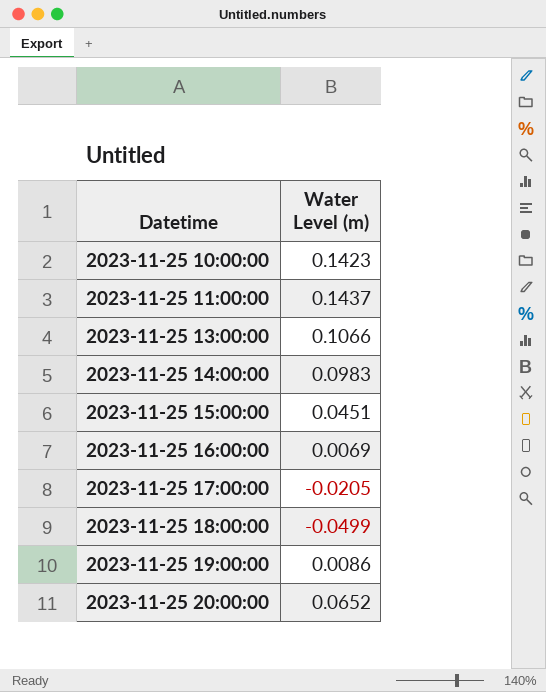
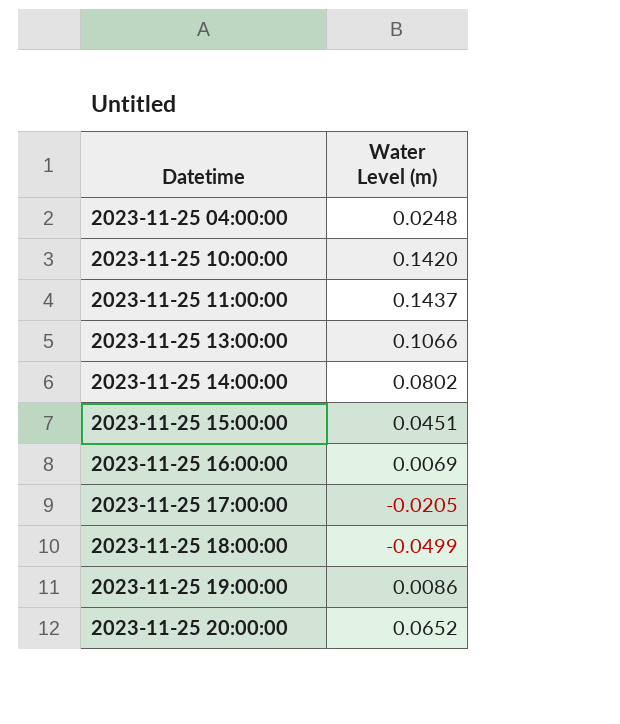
row 2023-11-25 04:00:00: none -> 0.0248
2023-11-25 10:00:00 | Water Level (m): 0.1423 -> 0.1420
2023-11-25 14:00:00 | Water Level (m): 0.0983 -> 0.0802

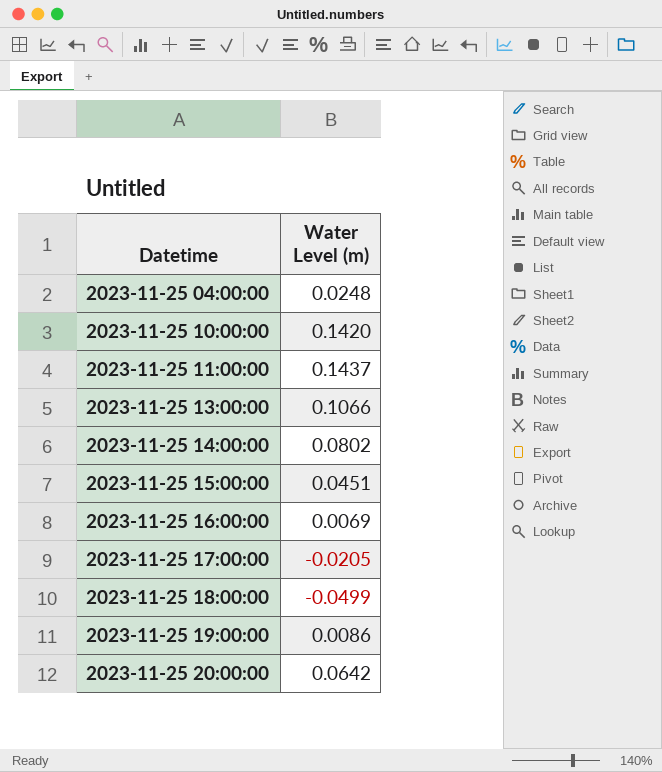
2023-11-25 20:00:00 | Water Level (m): 0.0652 -> 0.0642

